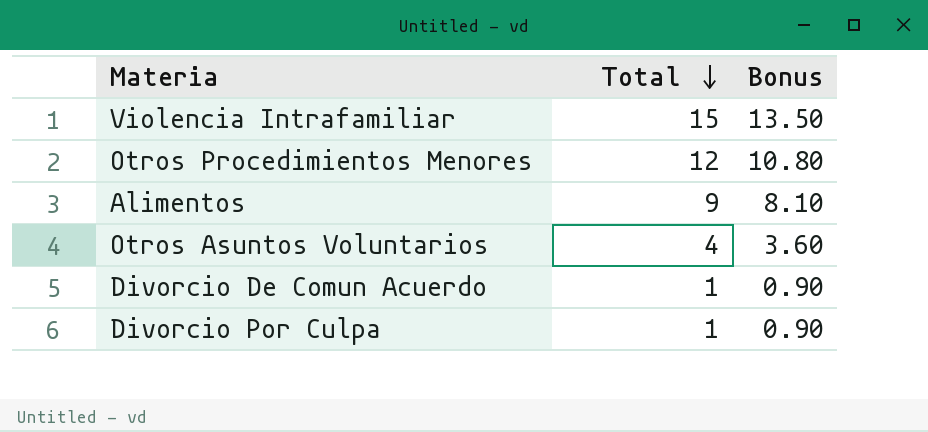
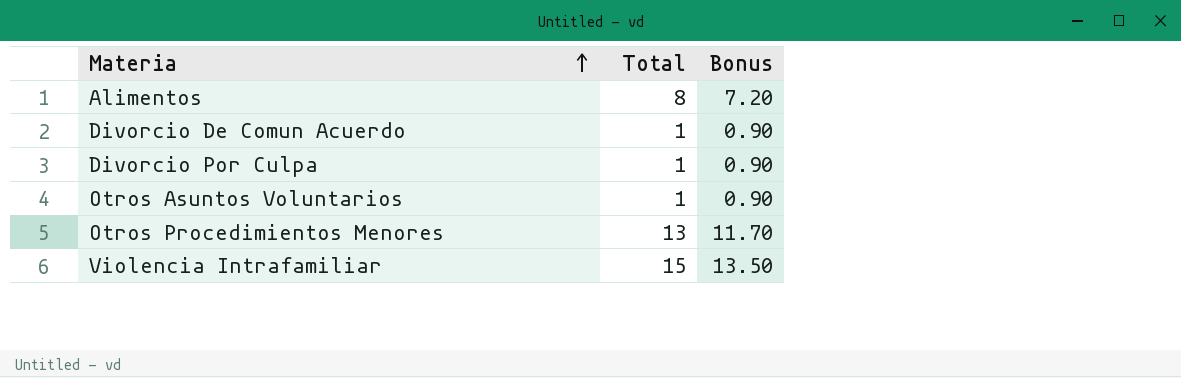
row order: Total descending -> Materia ascending
Alimentos | Total: 9 -> 8
Alimentos | Bonus: 8.10 -> 7.20
Otros Asuntos Voluntarios | Total: 4 -> 1
Otros Asuntos Voluntarios | Bonus: 3.60 -> 0.90
Otros Procedimientos Menores | Total: 12 -> 13
Otros Procedimientos Menores | Bonus: 10.80 -> 11.70

